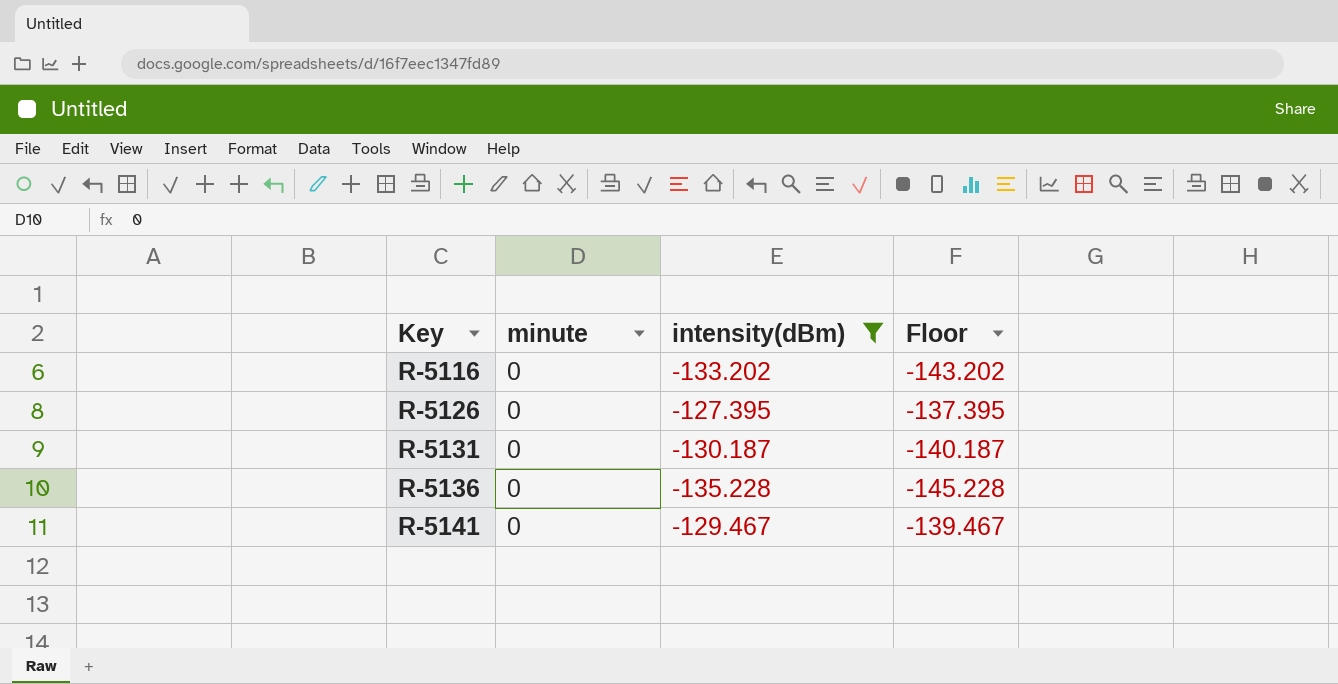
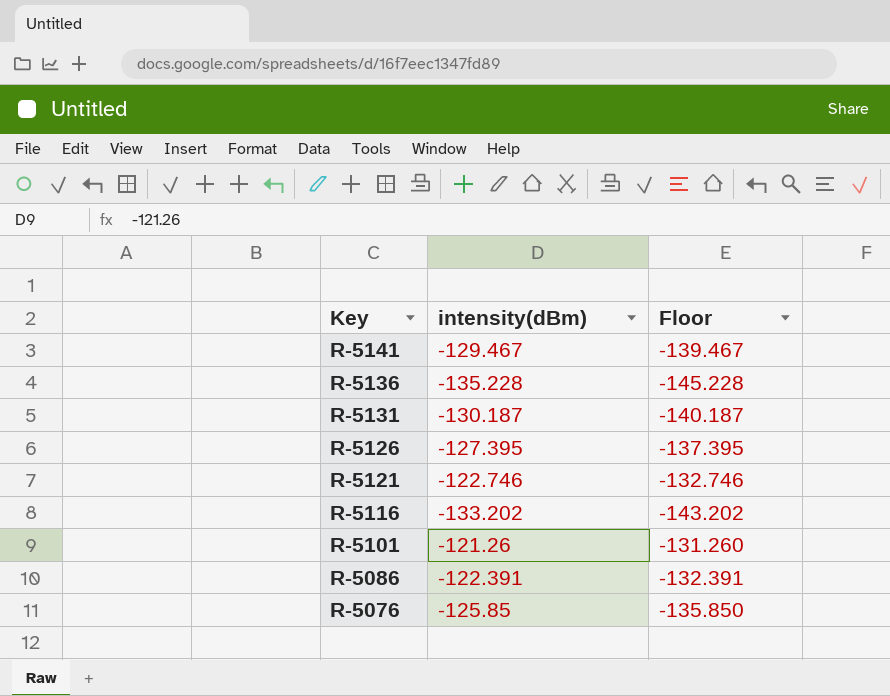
filter: intensity(dBm) <= -127.395 -> none
row order: Key ascending -> Key descending
column minute | position: 2 -> none

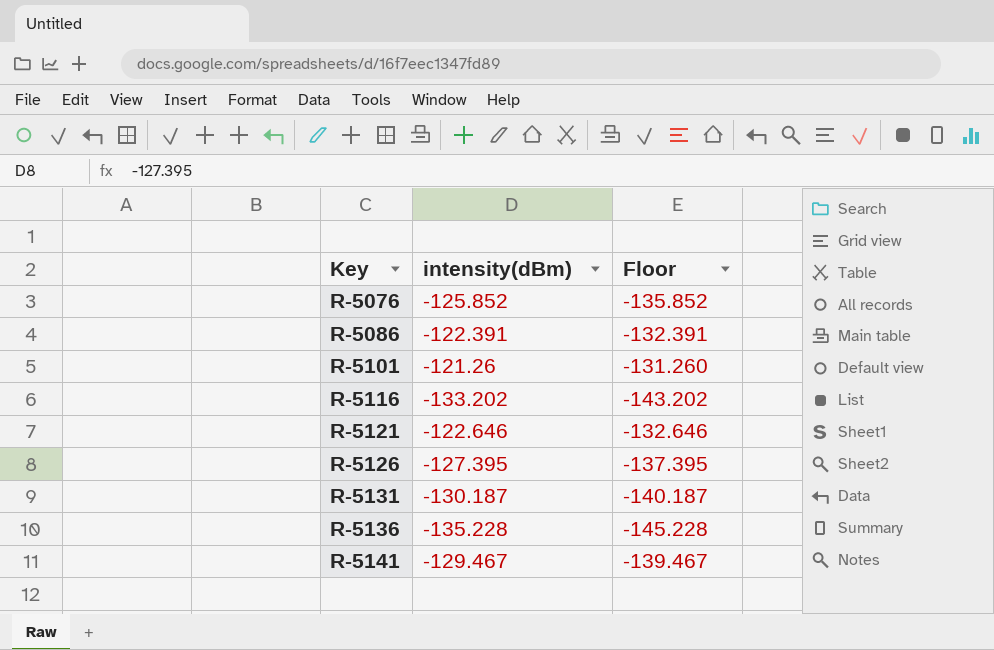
row order: Key descending -> Key ascending
R-5076 | intensity(dBm): -125.85 -> -125.852
R-5076 | Floor: -135.850 -> -135.852
R-5121 | intensity(dBm): -122.746 -> -122.646
R-5121 | Floor: -132.746 -> -132.646

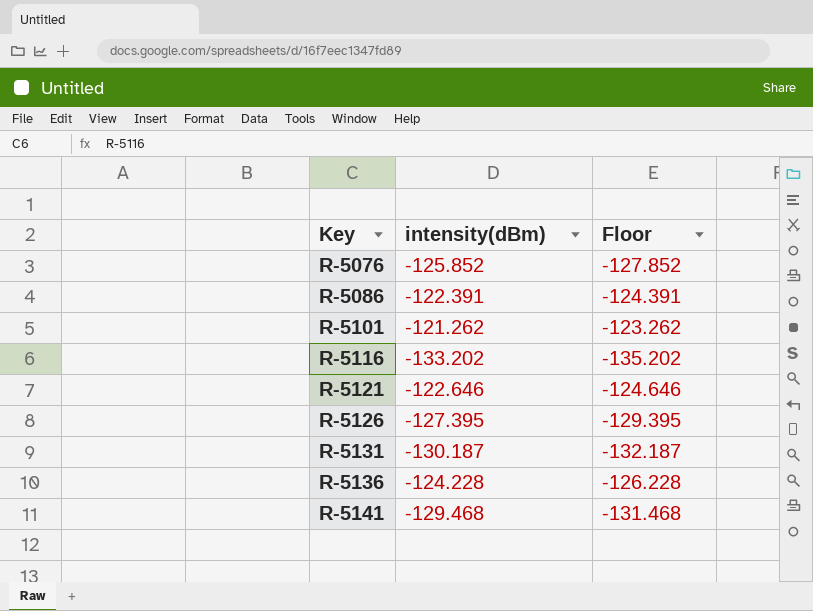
column Floor | formula: [intensity(dBm)] - 10 -> [intensity(dBm)] - 2
R-5101 | intensity(dBm): -121.26 -> -121.262
R-5136 | intensity(dBm): -135.228 -> -124.228
R-5141 | intensity(dBm): -129.467 -> -129.468

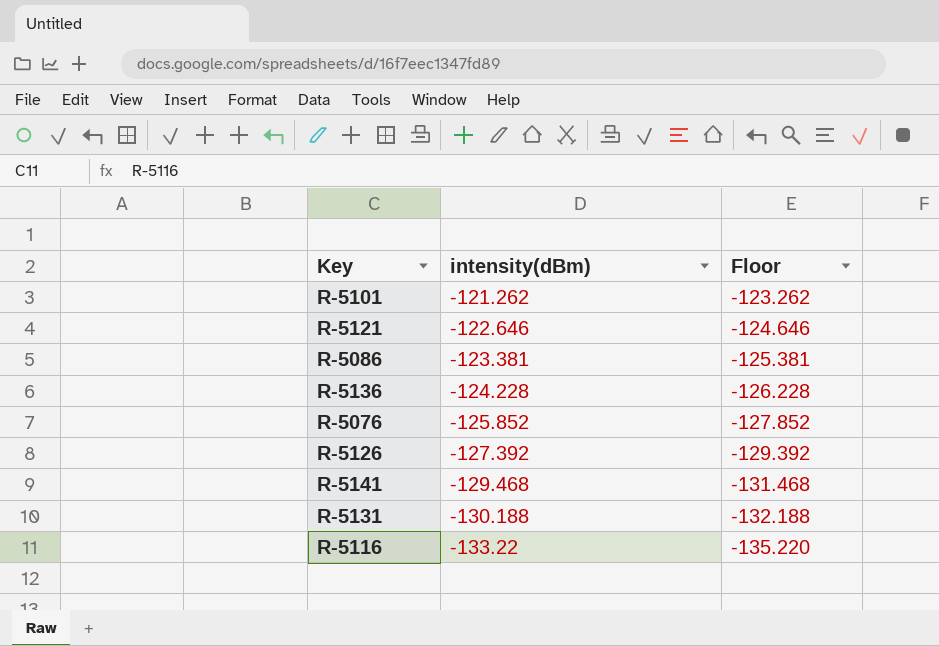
row order: Key ascending -> intensity(dBm) descending
R-5086 | intensity(dBm): -122.391 -> -123.381
R-5086 | Floor: -124.391 -> -125.381
R-5126 | intensity(dBm): -127.395 -> -127.392
R-5126 | Floor: -129.395 -> -129.392
R-5131 | intensity(dBm): -130.187 -> -130.188
R-5131 | Floor: -132.187 -> -132.188
R-5116 | intensity(dBm): -133.202 -> -133.22
R-5116 | Floor: -135.202 -> -135.220

